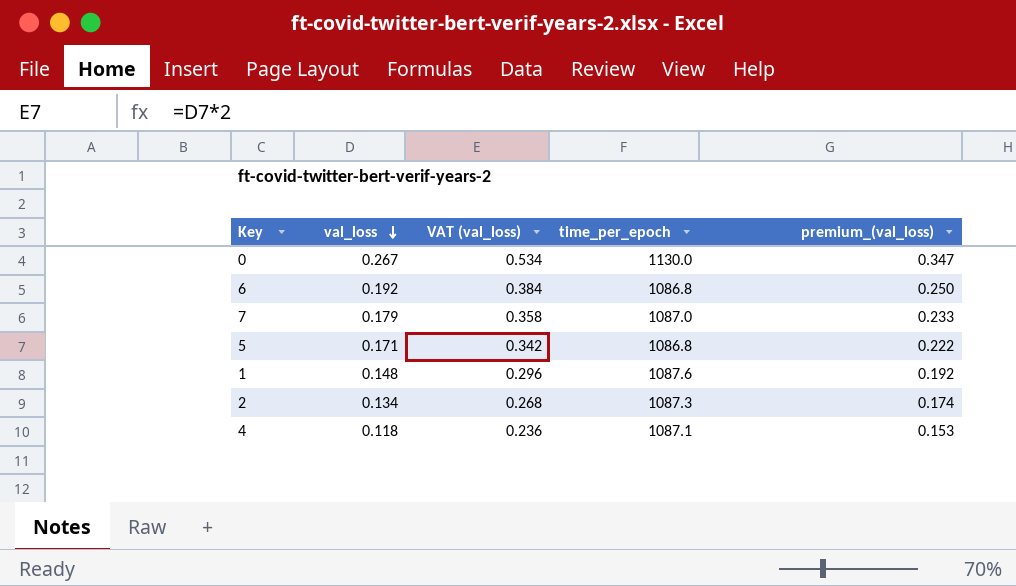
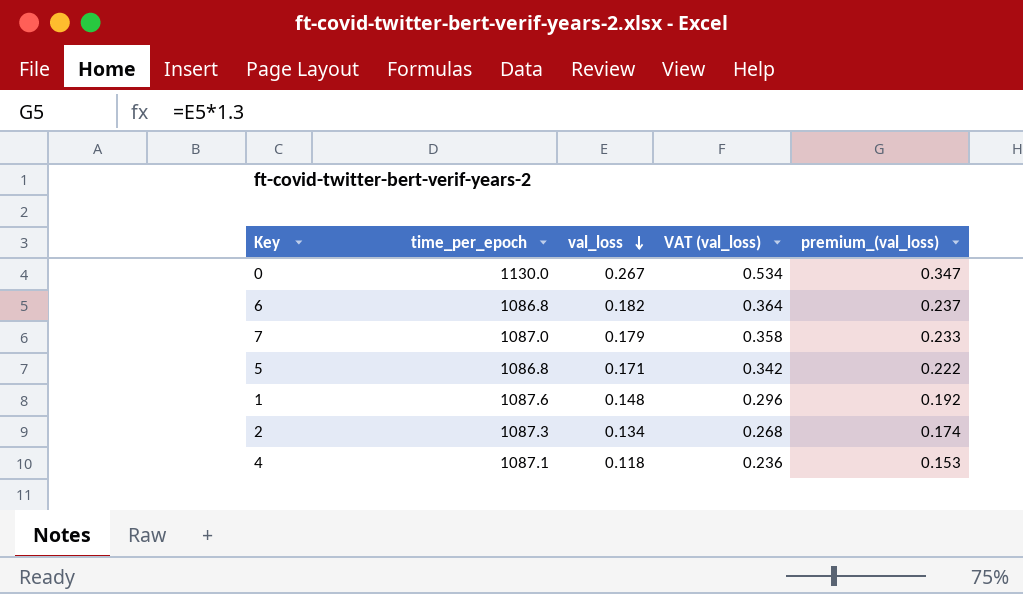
column time_per_epoch | position: 4 -> 2
6 | val_loss: 0.192 -> 0.182
6 | VAT (val_loss): 0.384 -> 0.364
6 | premium_(val_loss): 0.250 -> 0.237

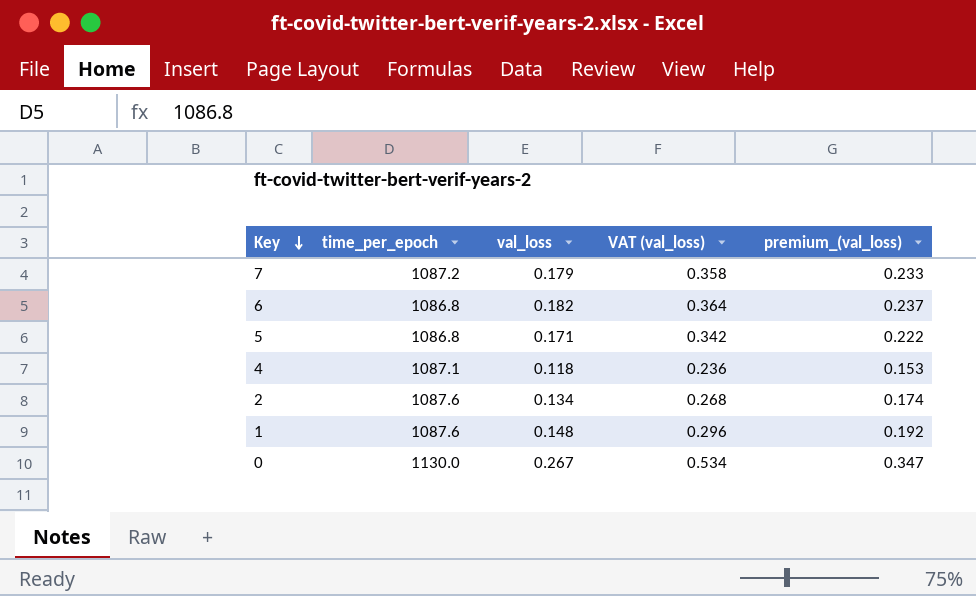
row order: val_loss descending -> Key descending
7 | time_per_epoch: 1087.0 -> 1087.2
2 | time_per_epoch: 1087.3 -> 1087.6

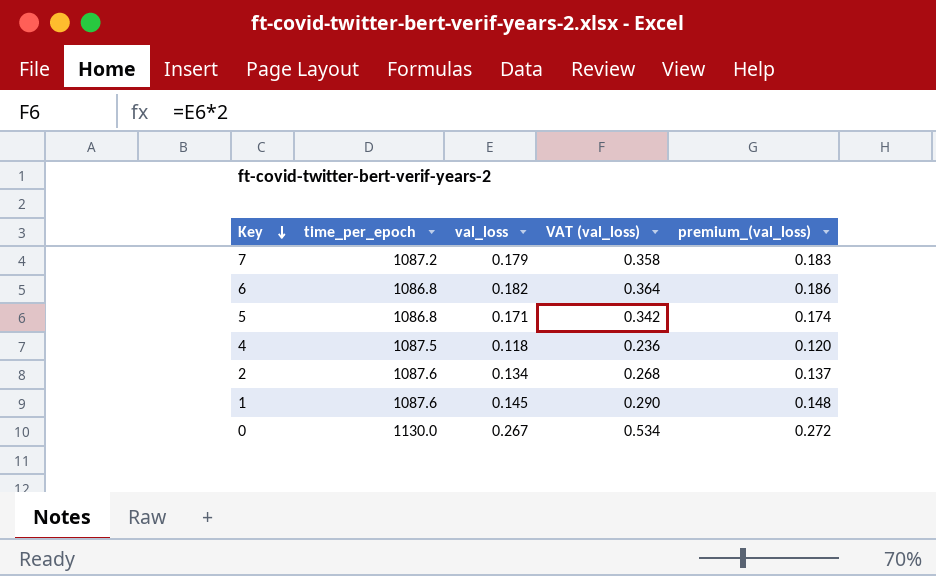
column premium_(val_loss) | formula: [val_loss] * 1.3 -> [val_loss] * 1.02
4 | time_per_epoch: 1087.1 -> 1087.5
1 | val_loss: 0.148 -> 0.145
1 | VAT (val_loss): 0.296 -> 0.290

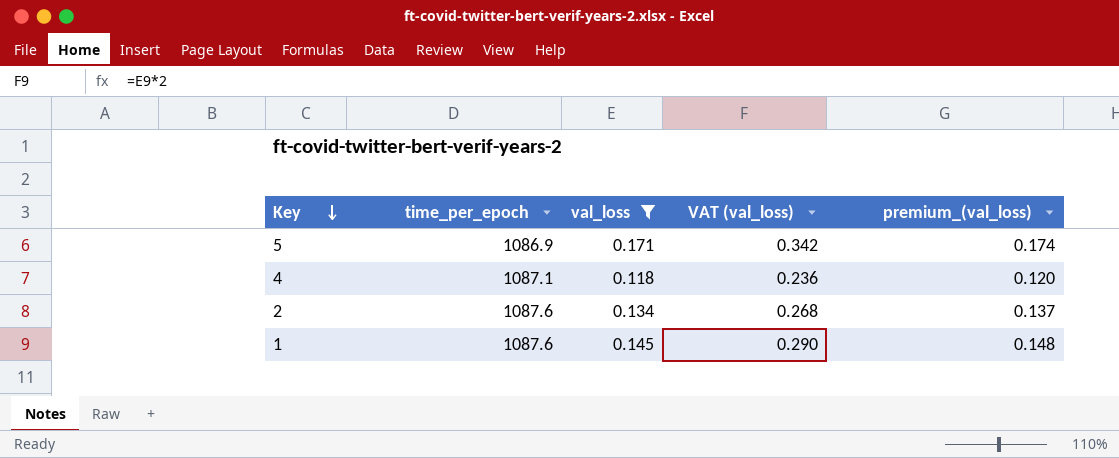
filter: none -> val_loss <= 0.171
5 | time_per_epoch: 1086.8 -> 1086.9
4 | time_per_epoch: 1087.5 -> 1087.1

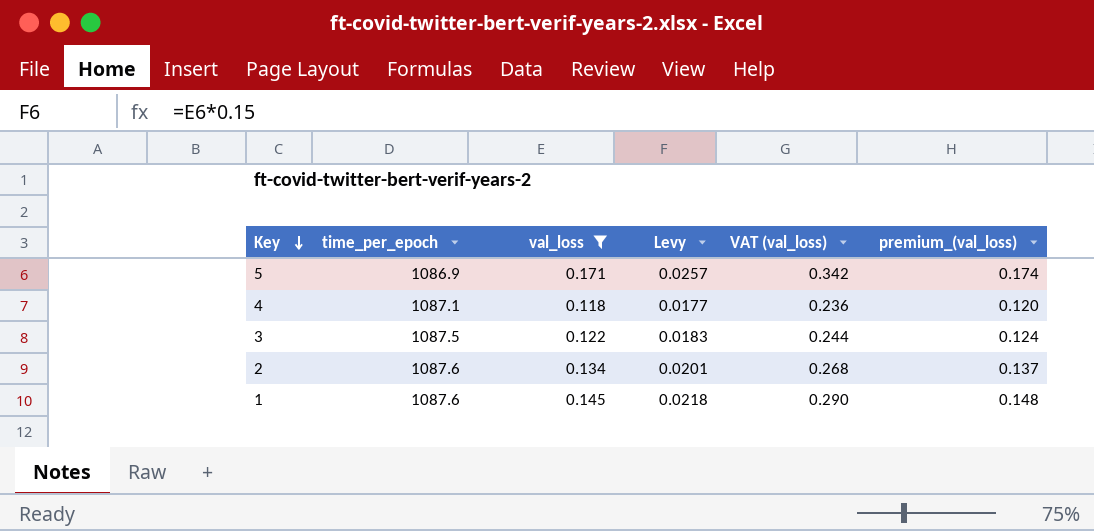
column Levy | formula: none -> [val_loss] * 0.15
row 3: none -> 1087.5 | 0.122 | 0.0183 | 0.244 | 0.124

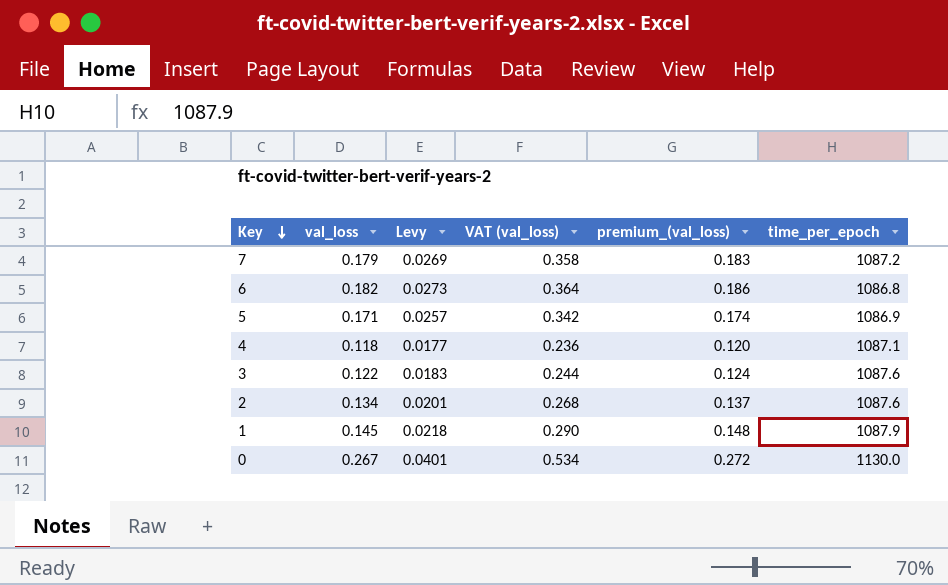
filter: val_loss <= 0.171 -> none
column time_per_epoch | position: 2 -> 6
3 | time_per_epoch: 1087.5 -> 1087.6
1 | time_per_epoch: 1087.6 -> 1087.9

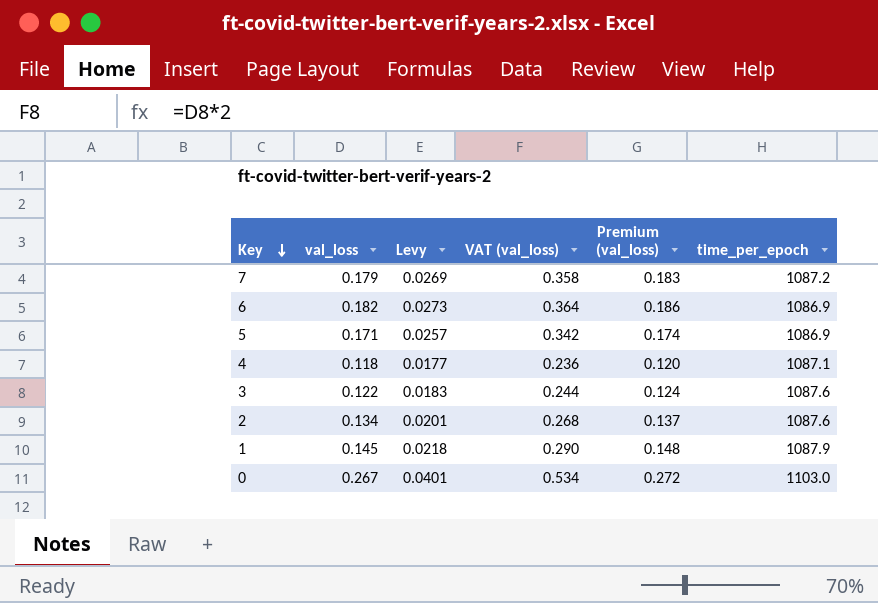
column name: premium_(val_loss) -> Premium (val_loss)
6 | time_per_epoch: 1086.8 -> 1086.9
0 | time_per_epoch: 1130.0 -> 1103.0

